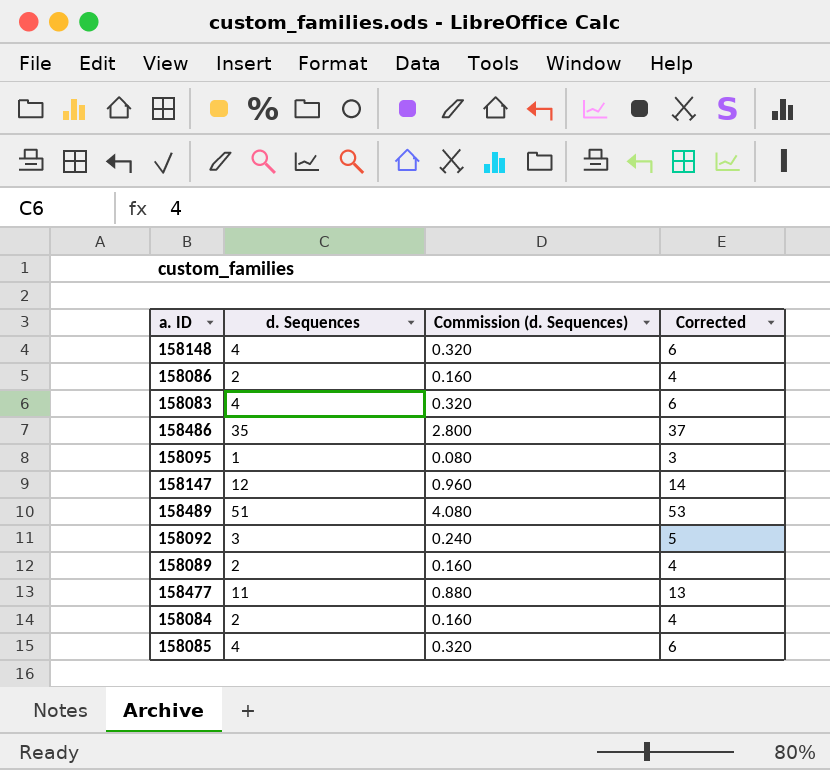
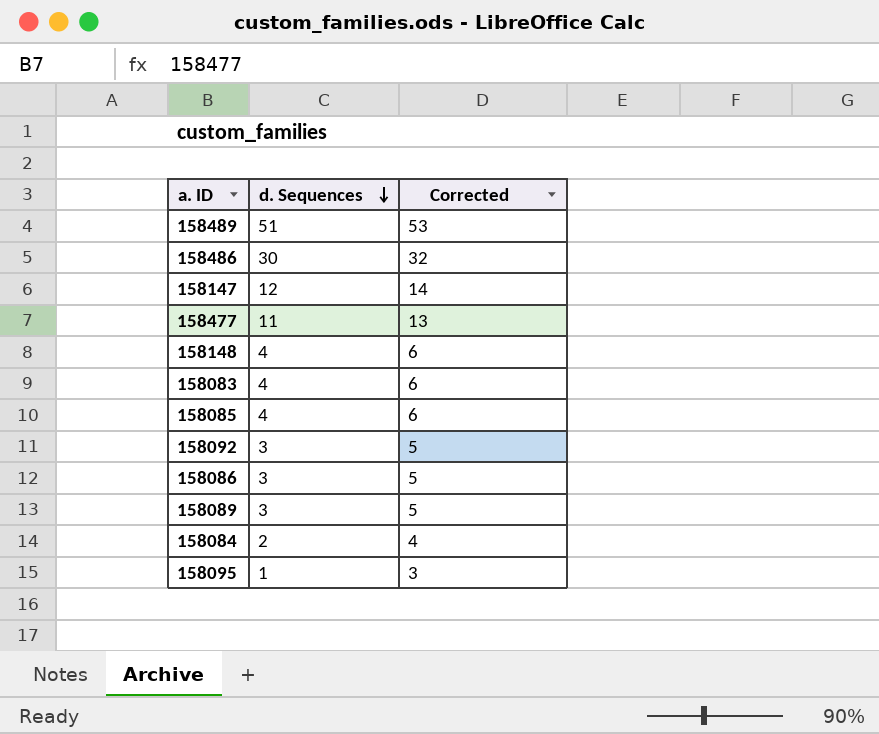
row order: none -> d. Sequences descending
column Commission (d. Sequences) | formula: [d. Sequences] * 0.08 -> none
158486 | d. Sequences: 35 -> 30
158486 | Corrected: 37 -> 32
158086 | d. Sequences: 2 -> 3
158086 | Corrected: 4 -> 5
158089 | d. Sequences: 2 -> 3
158089 | Corrected: 4 -> 5

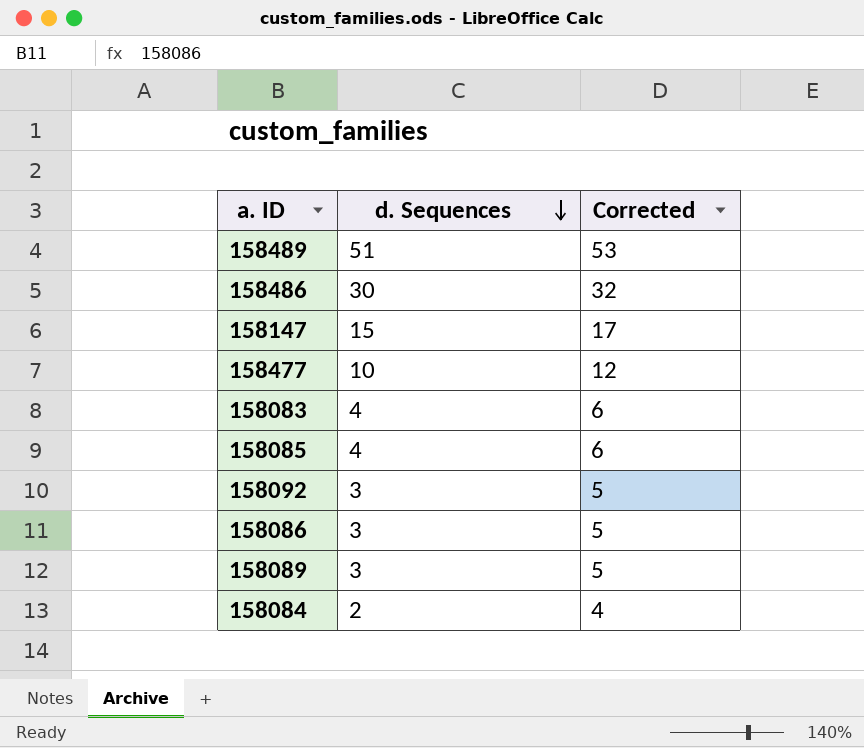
row 158148: 4 | 6 -> none
row 158095: 1 | 3 -> none
158147 | d. Sequences: 12 -> 15
158147 | Corrected: 14 -> 17
158477 | d. Sequences: 11 -> 10
158477 | Corrected: 13 -> 12

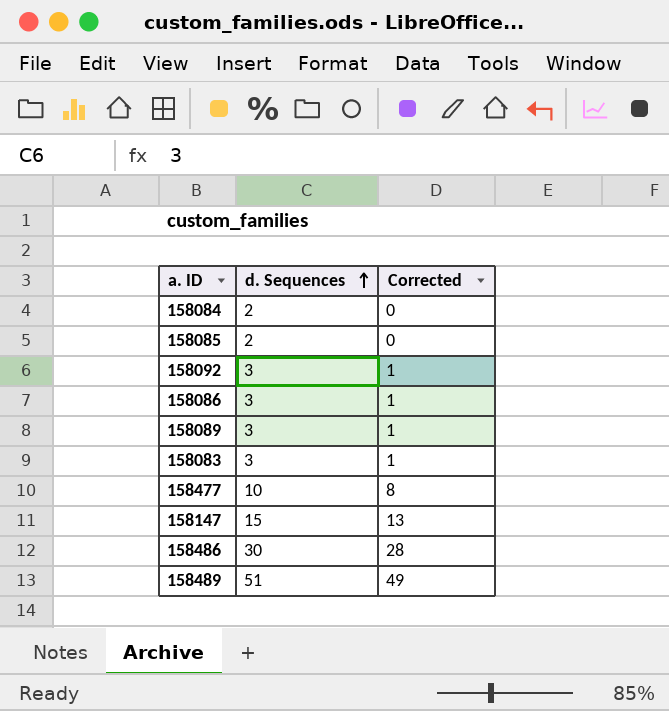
row order: d. Sequences descending -> d. Sequences ascending
column Corrected | formula: [d. Sequences] + 2 -> [d. Sequences] - 2
158085 | d. Sequences: 4 -> 2
158083 | d. Sequences: 4 -> 3

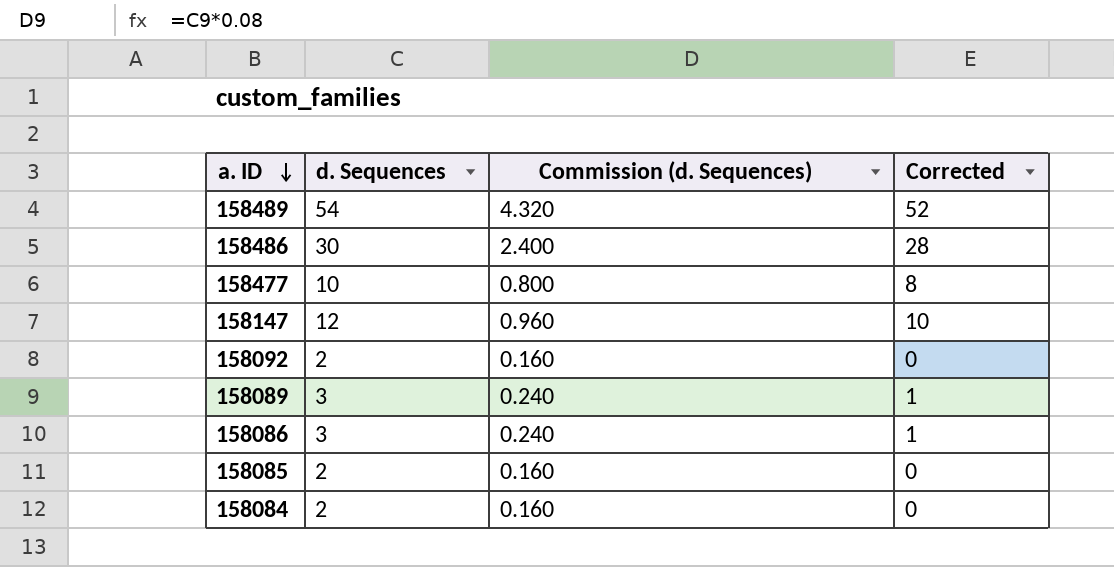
row order: d. Sequences ascending -> a. ID descending
column Commission (d. Sequences) | formula: none -> [d. Sequences] * 0.08
row 158083: 3 | 1 -> none
158489 | d. Sequences: 51 -> 54
158489 | Corrected: 49 -> 52
158147 | d. Sequences: 15 -> 12
158147 | Corrected: 13 -> 10
158092 | d. Sequences: 3 -> 2
158092 | Corrected: 1 -> 0

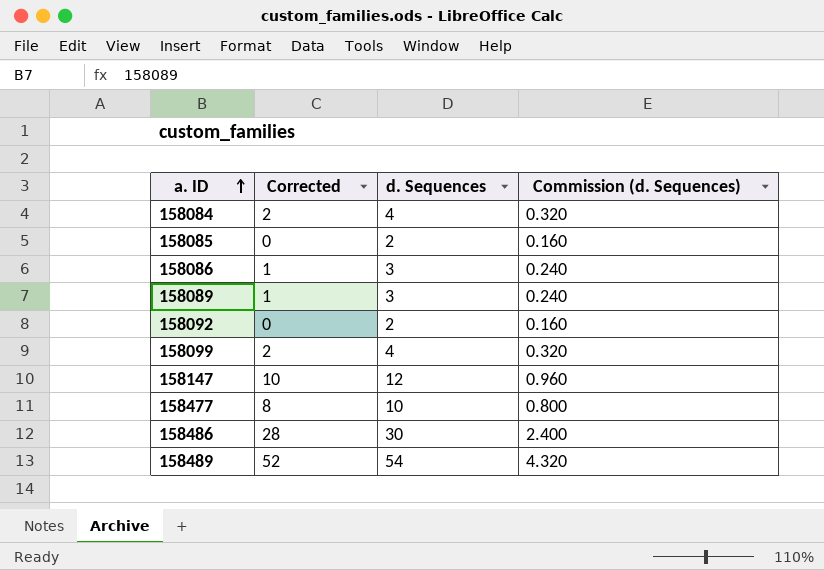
row order: a. ID descending -> a. ID ascending
column Corrected | position: 4 -> 2
158084 | Corrected: 0 -> 2
158084 | d. Sequences: 2 -> 4
158084 | Commission (d. Sequences): 0.160 -> 0.320
row 158099: none -> 2 | 4 | 0.320

